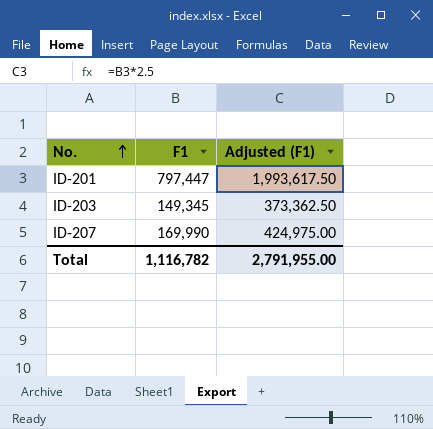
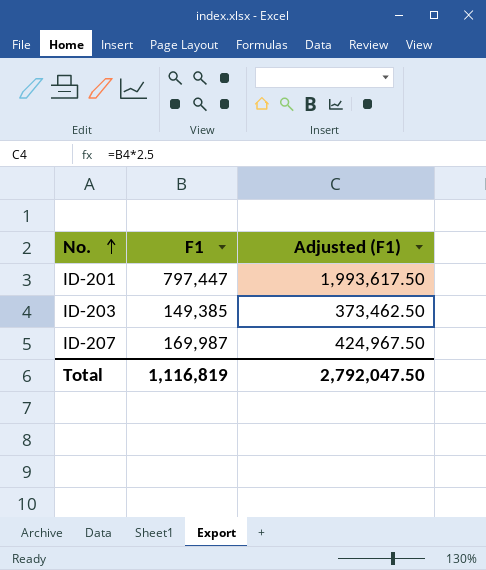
ID-203 | F1: 149,345 -> 149,385
ID-203 | Adjusted (F1): 373,362.50 -> 373,462.50
ID-207 | F1: 169,990 -> 169,987
ID-207 | Adjusted (F1): 424,975.00 -> 424,967.50
Total | F1: 1,116,782 -> 1,116,819
Total | Adjusted (F1): 2,791,955.00 -> 2,792,047.50

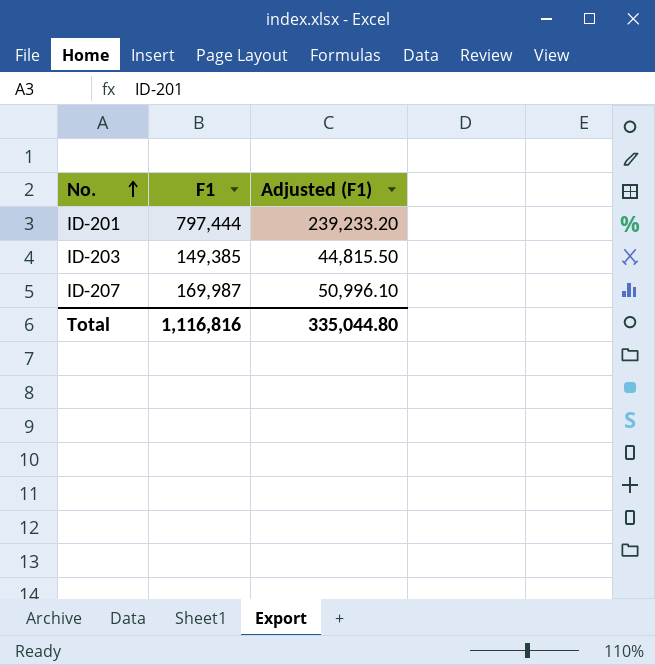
column Adjusted (F1) | formula: [F1] * 2.5 -> [F1] * 0.3
ID-201 | F1: 797,447 -> 797,444
Total | F1: 1,116,819 -> 1,116,816
Total | Adjusted (F1): 2,792,047.50 -> 335,044.80

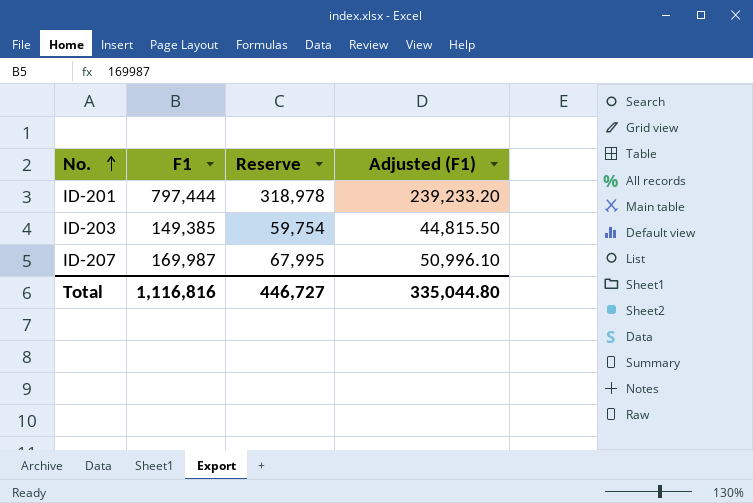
column Reserve | formula: none -> [F1] * 0.4

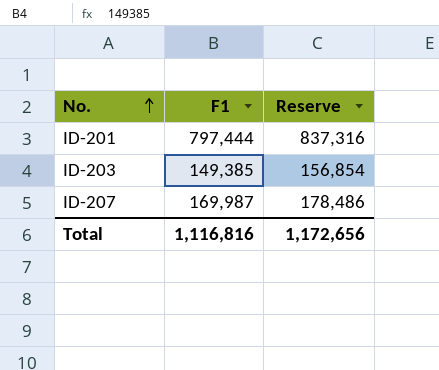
column Adjusted (F1) | formula: [F1] * 0.3 -> none
column Reserve | formula: [F1] * 0.4 -> [F1] * 1.05
Total | Reserve: 446,727 -> 1,172,656

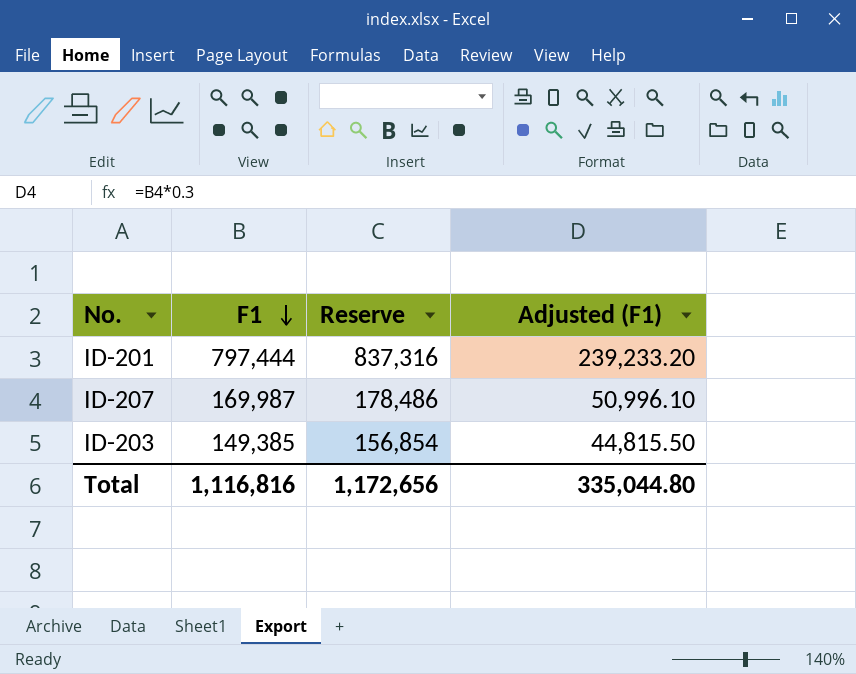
row order: No. ascending -> F1 descending
column Adjusted (F1) | formula: none -> [F1] * 0.3

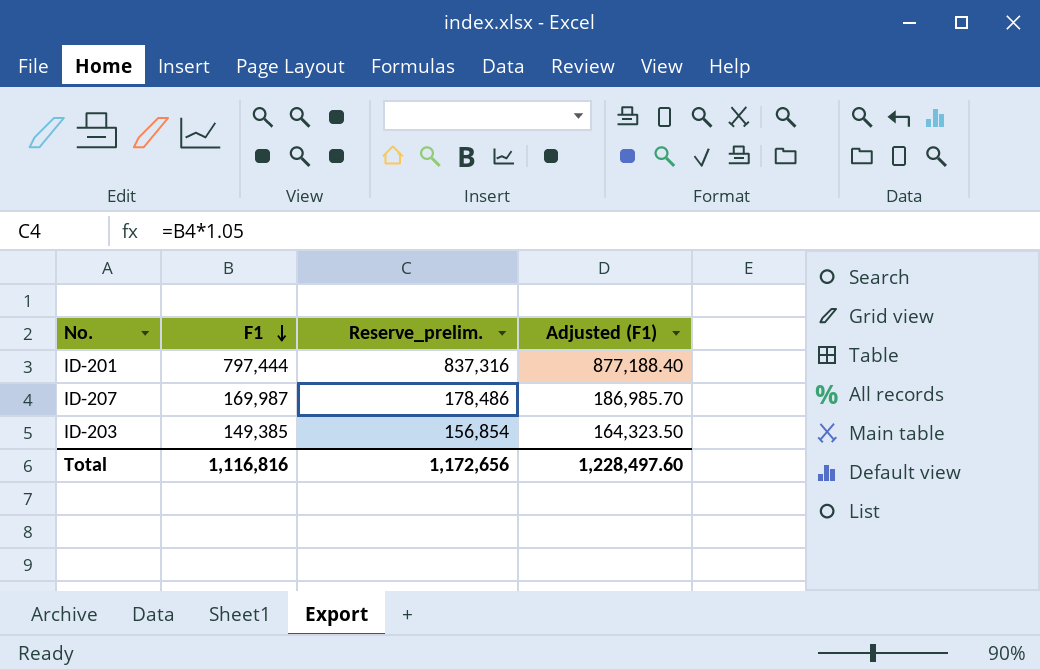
column name: Reserve -> Reserve_prelim.
column Adjusted (F1) | formula: [F1] * 0.3 -> [F1] * 1.1
Total | Adjusted (F1): 335,044.80 -> 1,228,497.60

